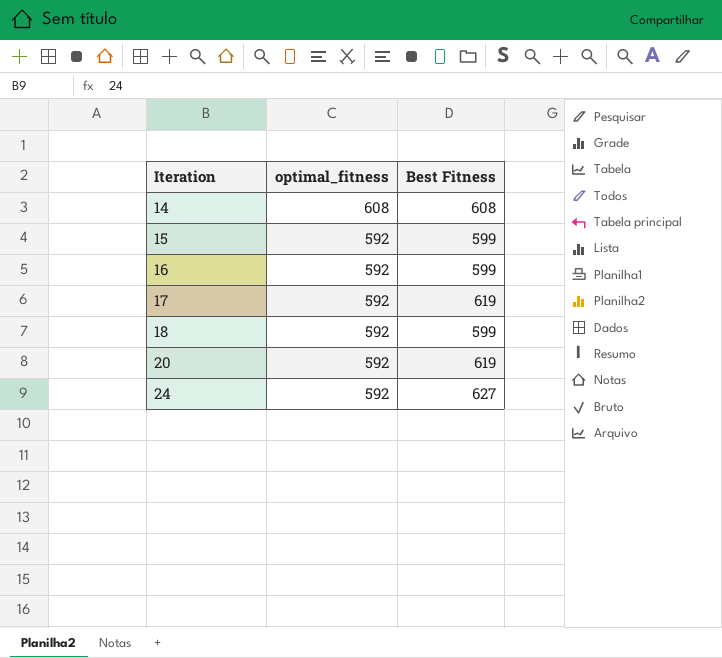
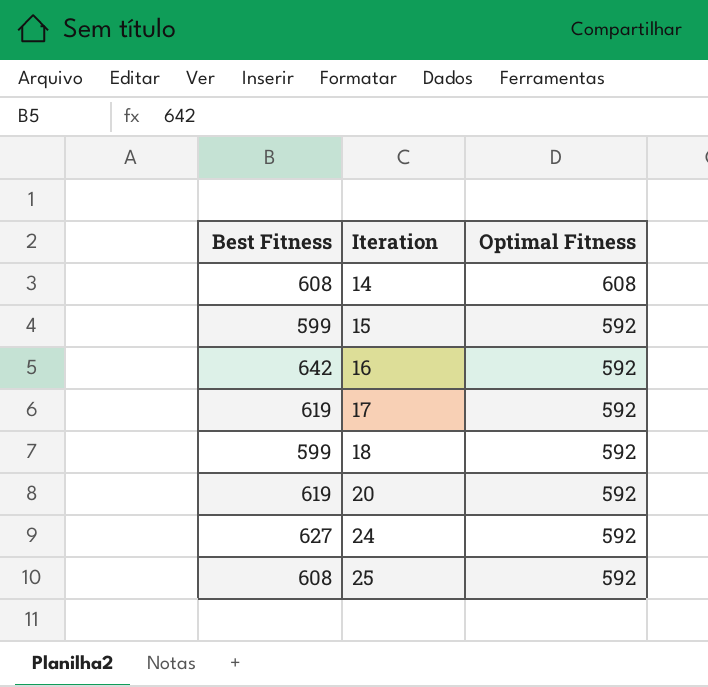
column Best Fitness | position: 3 -> 1
column name: optimal_fitness -> Optimal Fitness
16 | Best Fitness: 599 -> 642
row 25: none -> 608 | 592

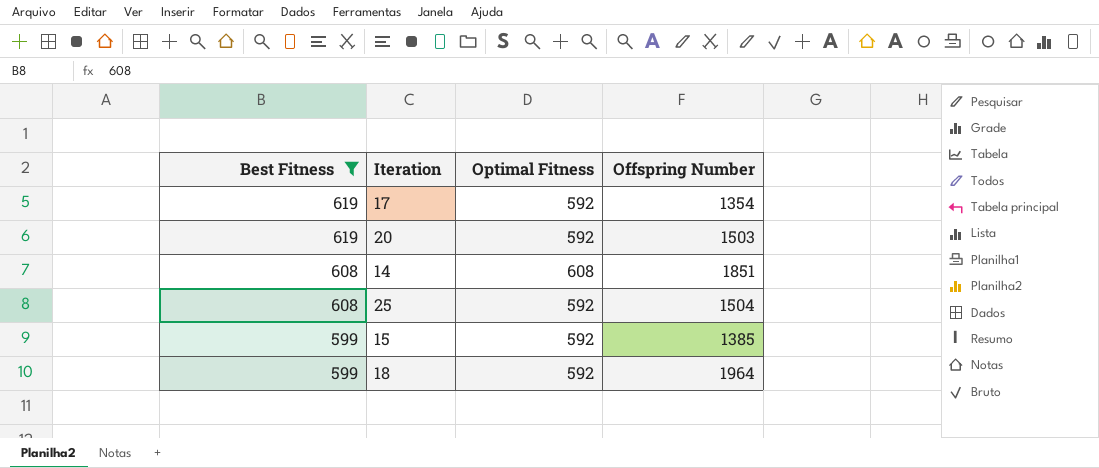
filter: none -> Best Fitness <= 619
row order: Iteration ascending -> Best Fitness descending
column Offspring Number | position: none -> 4

